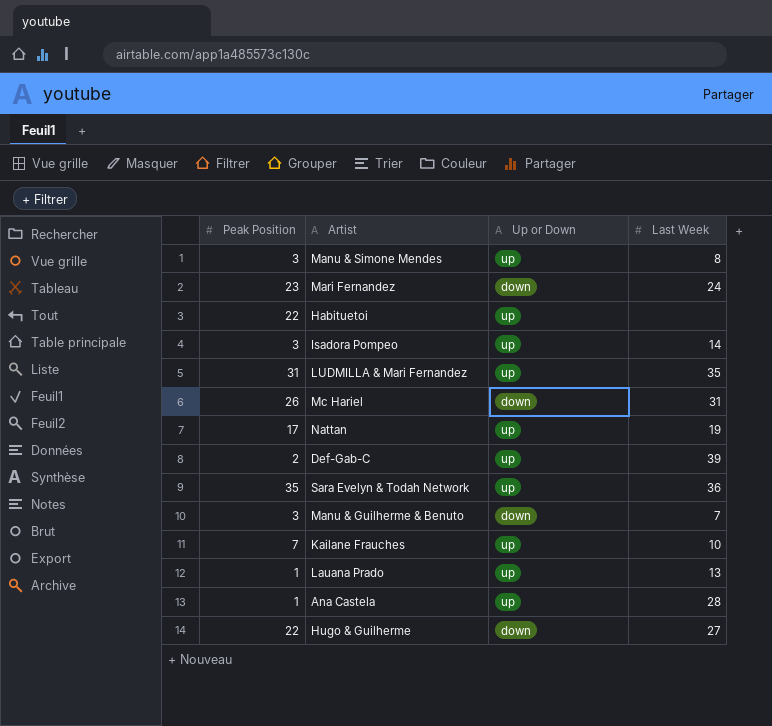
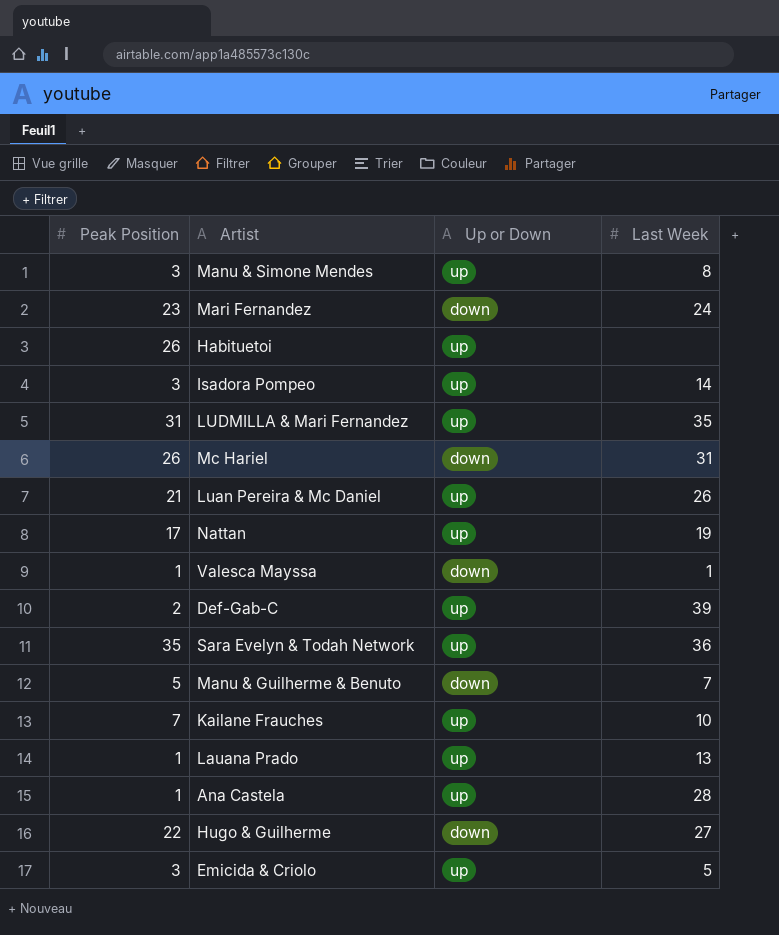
Habituetoi | Peak Position: 22 -> 26
row Luan Pereira & Mc Daniel: none -> 21 | up | 26
row Valesca Mayssa: none -> 1 | down | 1
Manu & Guilherme & Benuto | Peak Position: 3 -> 5
row Emicida & Criolo: none -> 3 | up | 5

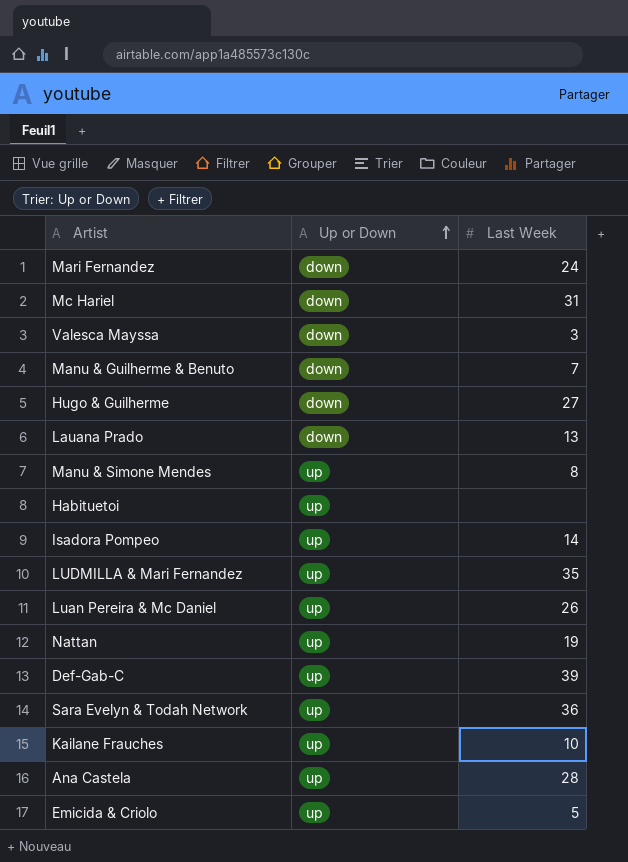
row order: none -> Up or Down ascending
column Peak Position | position: 1 -> none
Valesca Mayssa | Last Week: 1 -> 3
Lauana Prado | Up or Down: up -> down

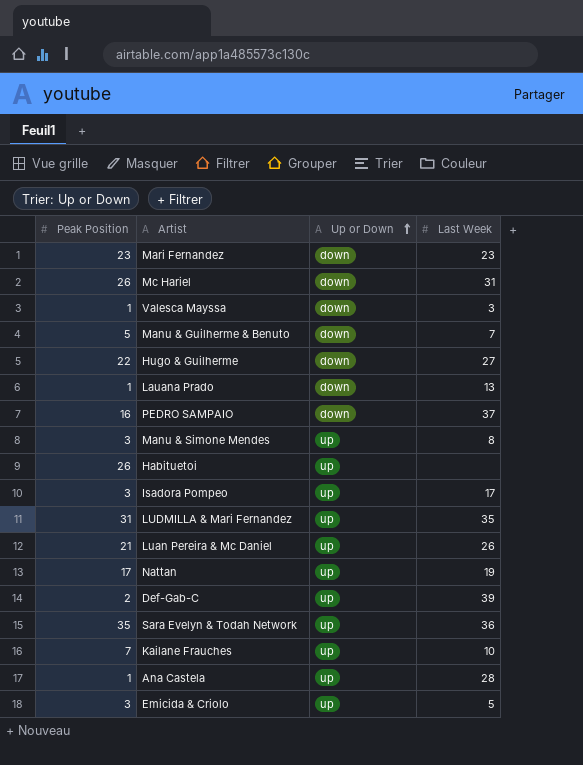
column Peak Position | position: none -> 1
Mari Fernandez | Last Week: 24 -> 23
row PEDRO SAMPAIO: none -> 16 | down | 37
Isadora Pompeo | Last Week: 14 -> 17

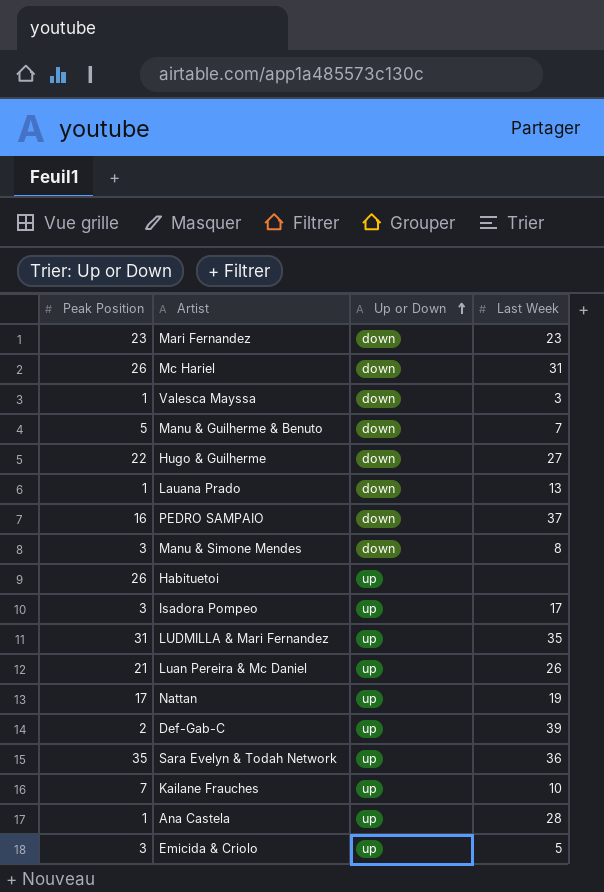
Manu & Simone Mendes | Up or Down: up -> down

